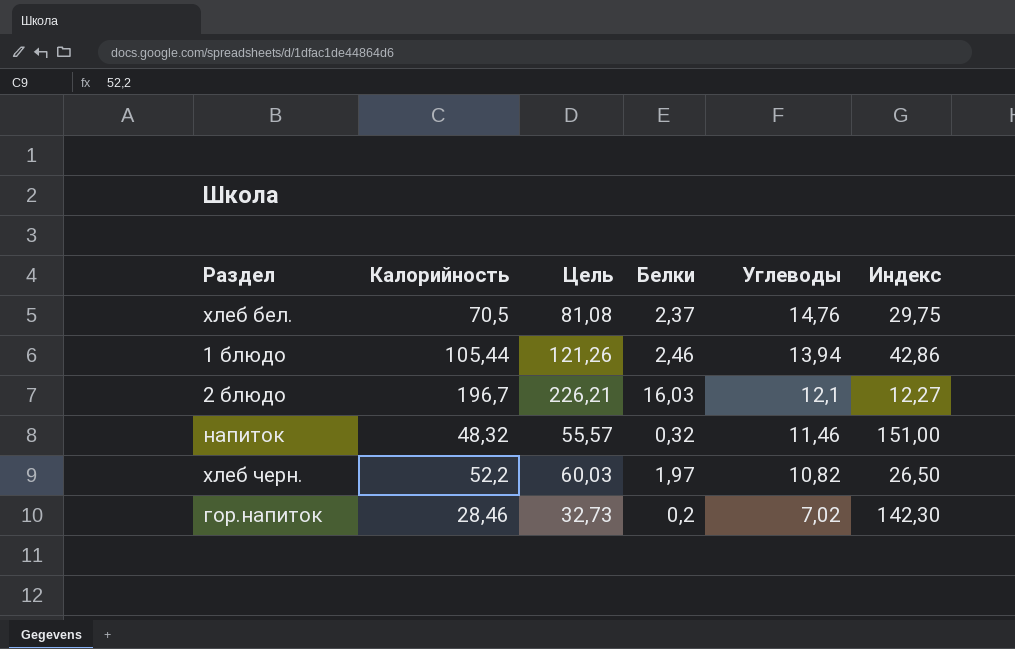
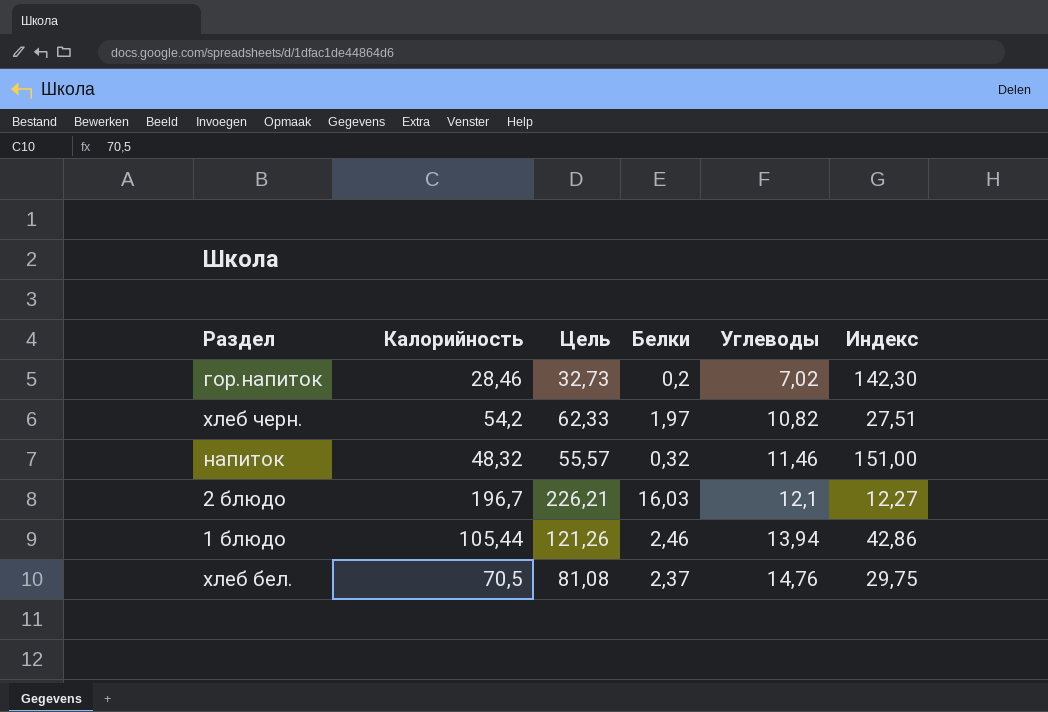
row order: Углеводы descending -> Углеводы ascending
хлеб черн. | Калорийность: 52,2 -> 54,2
хлеб черн. | Цель: 60,03 -> 62,33
хлеб черн. | Индекс: 26,50 -> 27,51

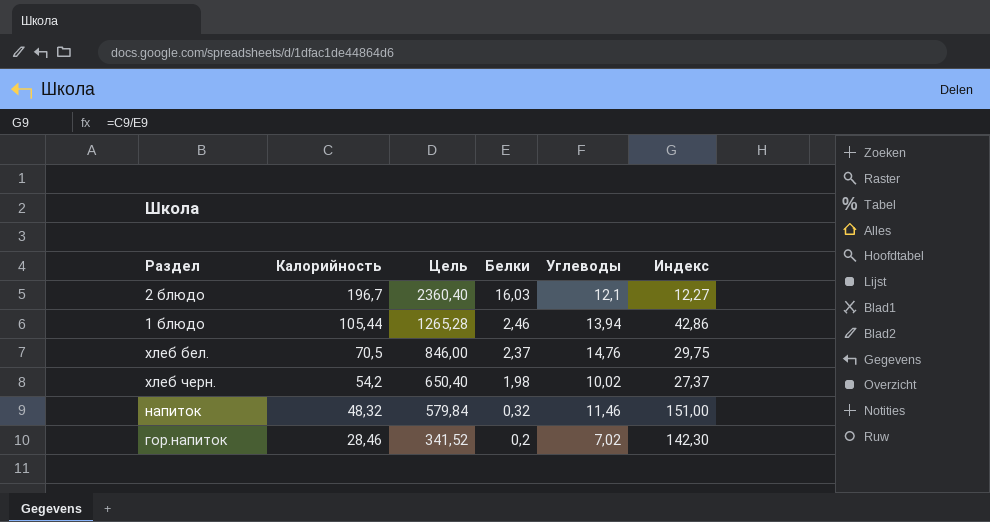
row order: Углеводы ascending -> Калорийность descending
column Цель | formula: [Калорийность] * 1,15 -> [Калорийность] * 12
хлеб черн. | Белки: 1,97 -> 1,98
хлеб черн. | Углеводы: 10,82 -> 10,02
хлеб черн. | Индекс: 27,51 -> 27,37

